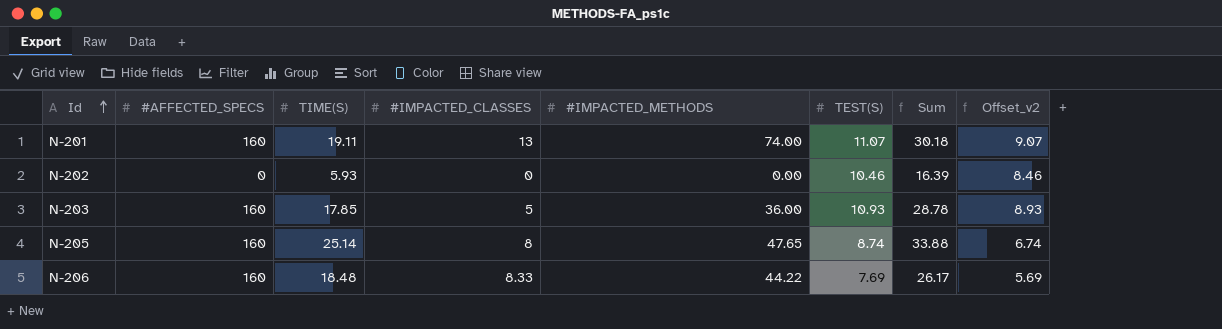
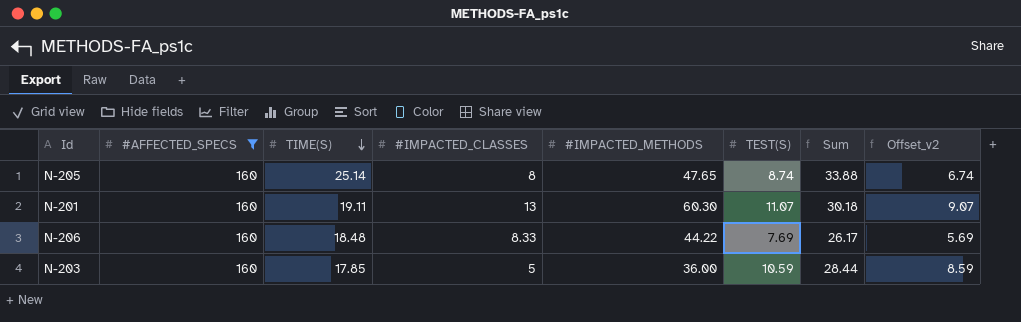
filter: none -> #AFFECTED_SPECS = 160
row order: Id ascending -> TIME(S) descending
N-201 | #IMPACTED_METHODS: 74.00 -> 60.30
N-203 | TEST(S): 10.93 -> 10.59
N-203 | Sum: 28.78 -> 28.44
N-203 | Offset_v2: 8.93 -> 8.59

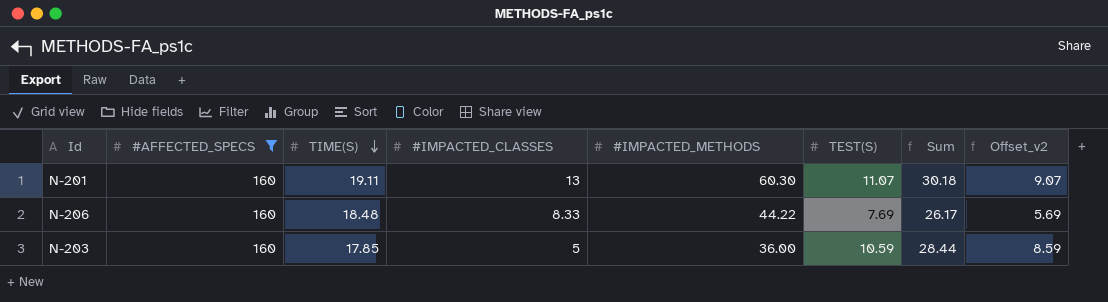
row N-205: 160 | 25.14 | 8 | 47.65 | 8.74 | 33.88 | 6.74 -> none

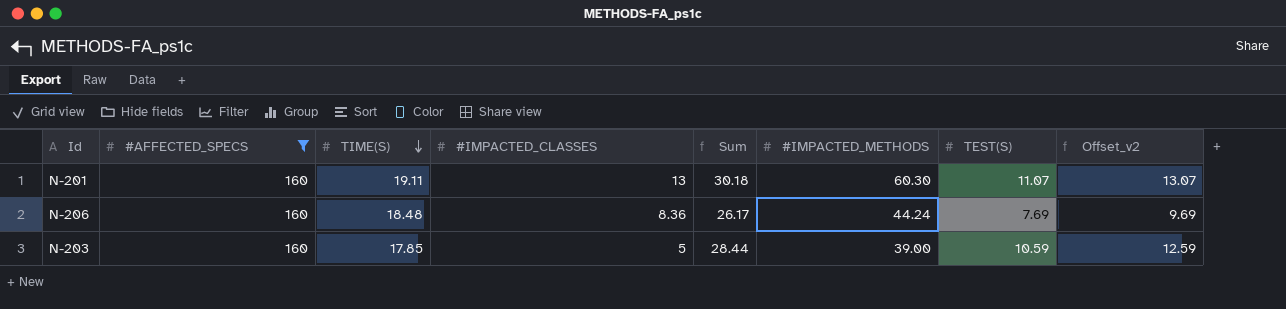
column Sum | position: 7 -> 5
column Offset_v2 | formula: [TEST(S)] - 2 -> [TEST(S)] + 2
N-206 | #IMPACTED_CLASSES: 8.33 -> 8.36
N-206 | #IMPACTED_METHODS: 44.22 -> 44.24
N-203 | #IMPACTED_METHODS: 36.00 -> 39.00

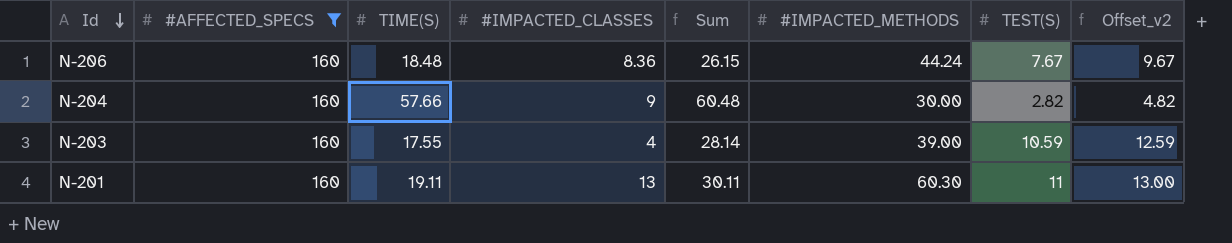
row order: TIME(S) descending -> Id descending
N-206 | Sum: 26.17 -> 26.15
N-206 | TEST(S): 7.69 -> 7.67
N-206 | Offset_v2: 9.69 -> 9.67
row N-204: none -> 160 | 57.66 | 9 | 60.48 | 30.00 | 2.82 | 4.82
N-203 | TIME(S): 17.85 -> 17.55
N-203 | #IMPACTED_CLASSES: 5 -> 4
N-203 | Sum: 28.44 -> 28.14
N-201 | Sum: 30.18 -> 30.11
N-201 | TEST(S): 11.07 -> 11
N-201 | Offset_v2: 13.07 -> 13.00

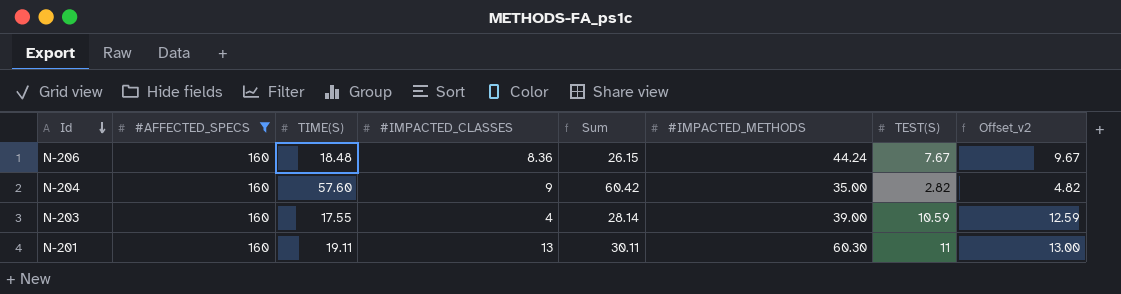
N-204 | TIME(S): 57.66 -> 57.60
N-204 | Sum: 60.48 -> 60.42
N-204 | #IMPACTED_METHODS: 30.00 -> 35.00

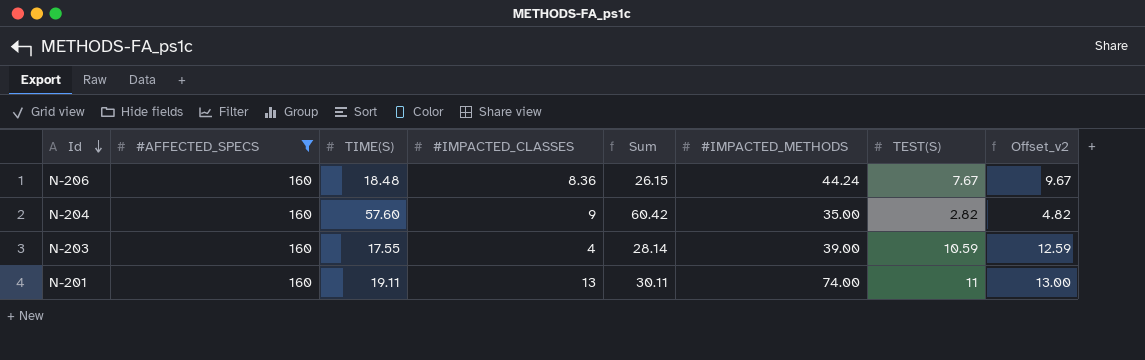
N-201 | #IMPACTED_METHODS: 60.30 -> 74.00

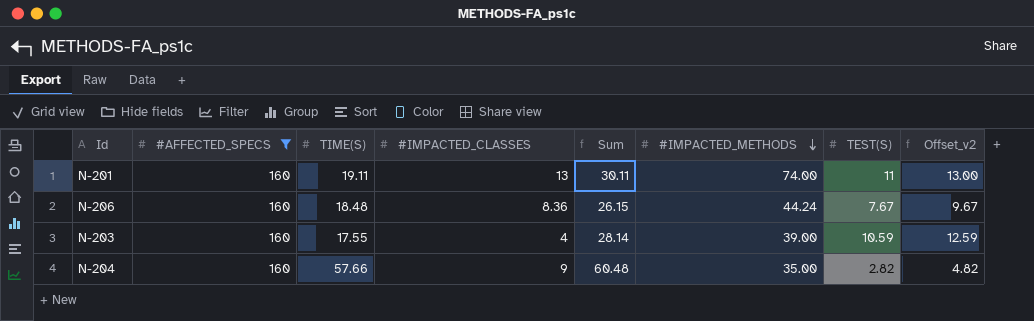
row order: Id descending -> #IMPACTED_METHODS descending
N-204 | TIME(S): 57.60 -> 57.66
N-204 | Sum: 60.42 -> 60.48

